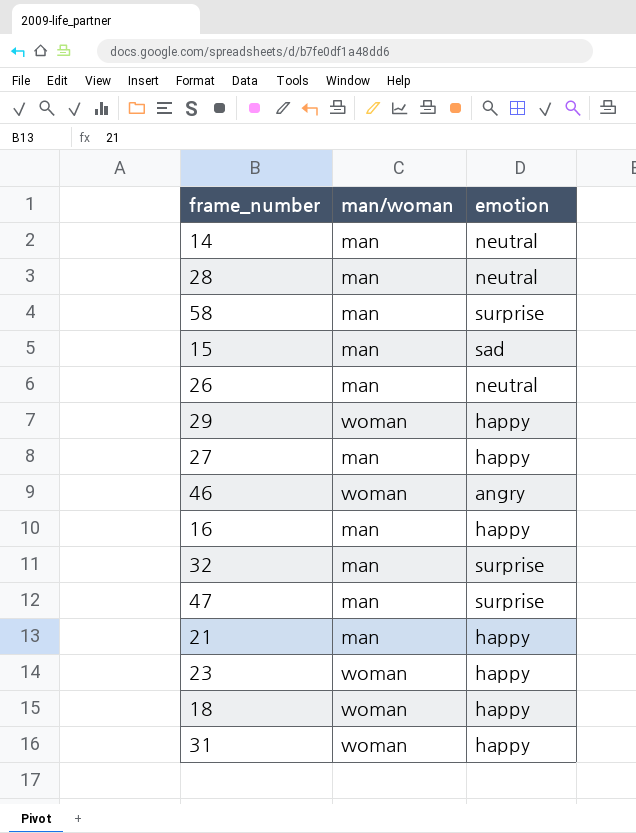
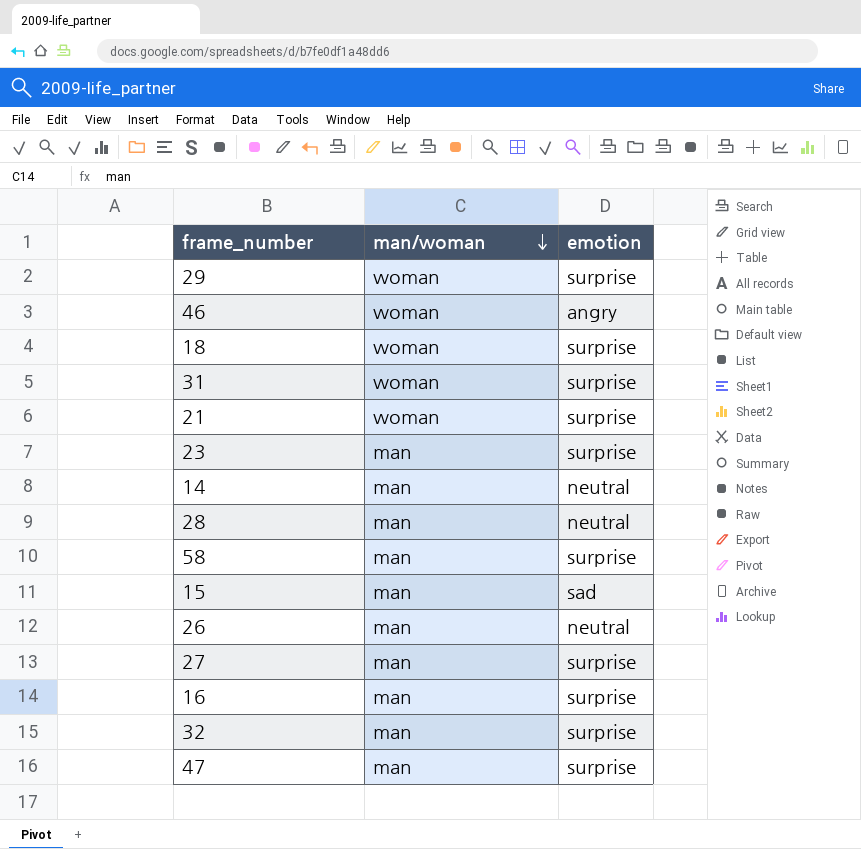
row order: none -> man/woman descending
29 | emotion: happy -> surprise
18 | emotion: happy -> surprise
31 | emotion: happy -> surprise
21 | man/woman: man -> woman
21 | emotion: happy -> surprise
23 | man/woman: woman -> man
23 | emotion: happy -> surprise
27 | emotion: happy -> surprise
16 | emotion: happy -> surprise

